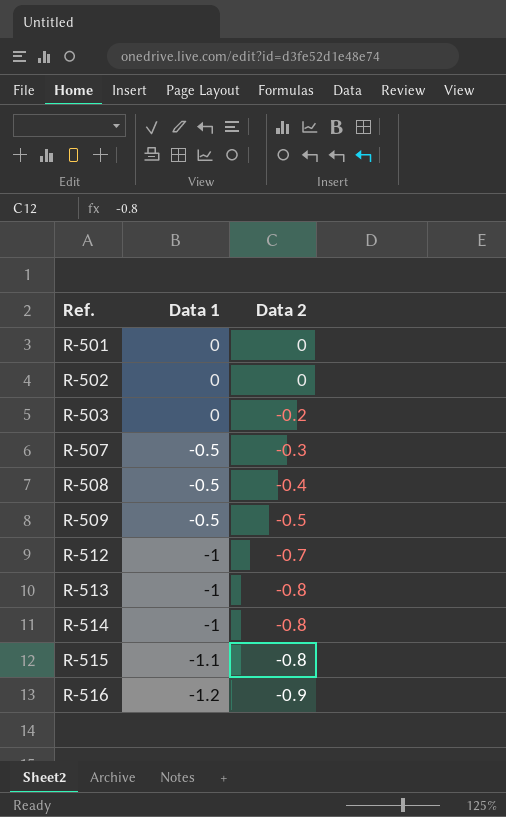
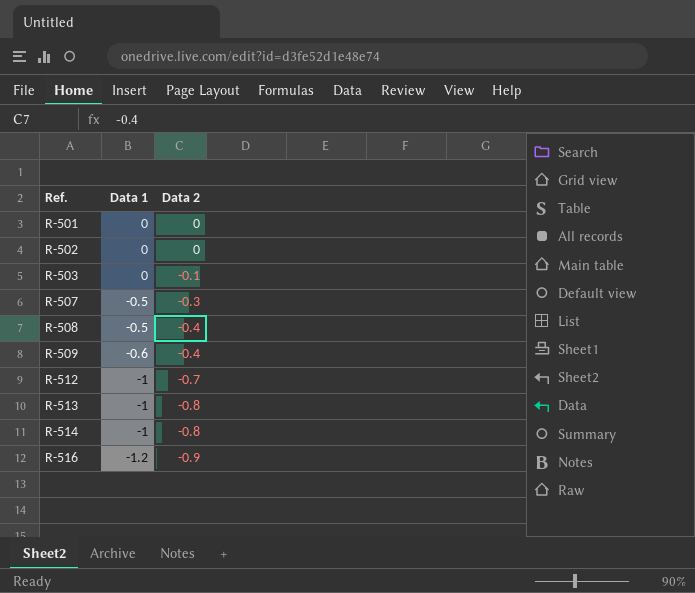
row R-515: -1.1 | -0.8 -> none
R-503 | Data 2: -0.2 -> -0.1
R-509 | Data 1: -0.5 -> -0.6
R-509 | Data 2: -0.5 -> -0.4

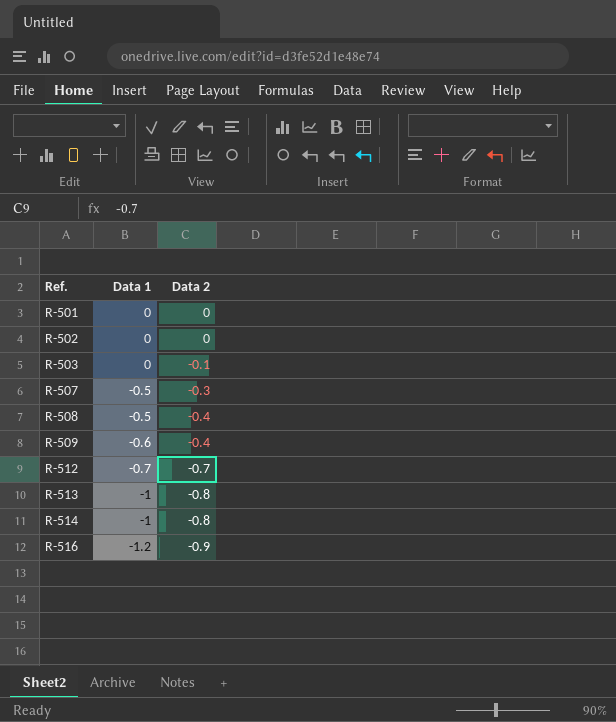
R-512 | Data 1: -1 -> -0.7

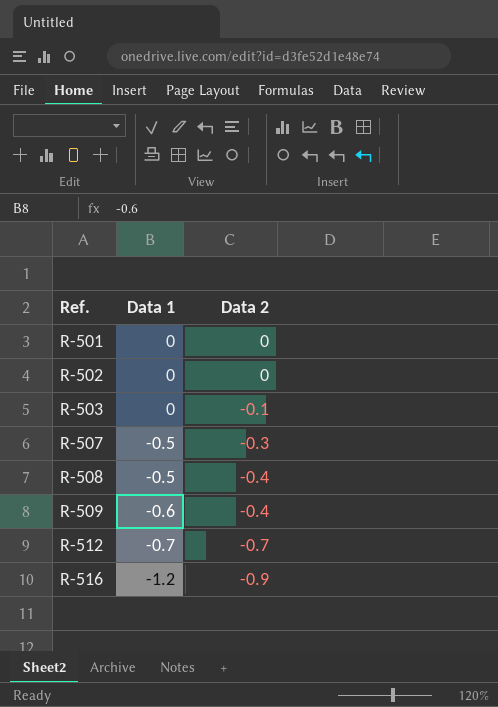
row R-513: -1 | -0.8 -> none
row R-514: -1 | -0.8 -> none

